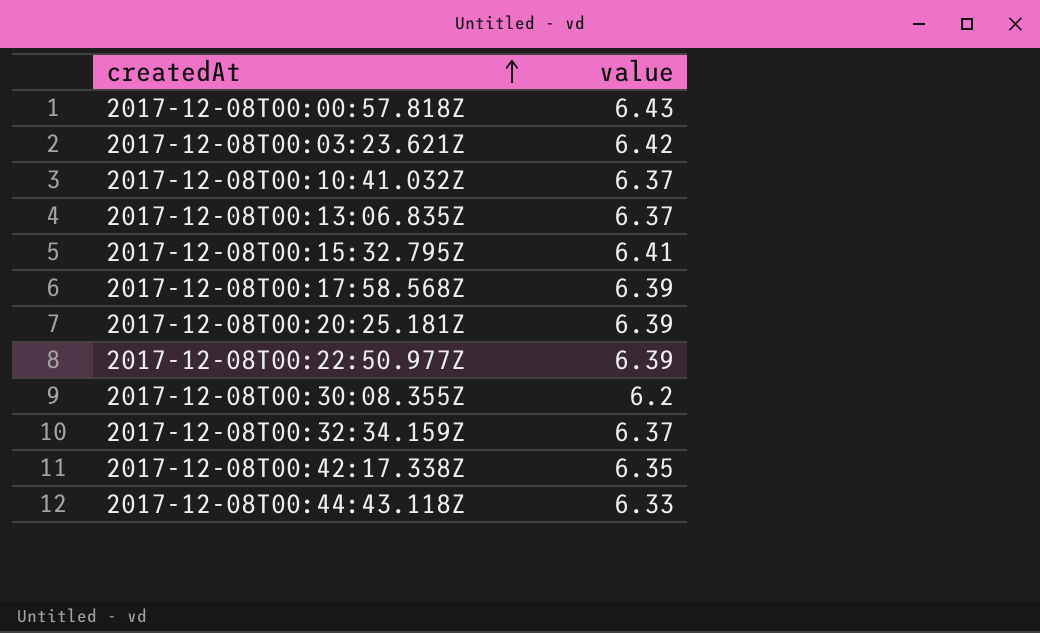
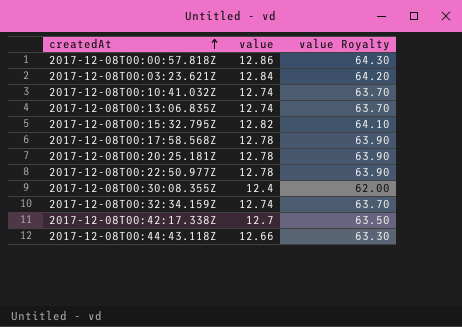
column value Royalty | formula: none -> [value] * 5
2017-12-08T00:00:57.818Z | value: 6.43 -> 12.86
2017-12-08T00:03:23.621Z | value: 6.42 -> 12.84
2017-12-08T00:10:41.032Z | value: 6.37 -> 12.74
2017-12-08T00:13:06.835Z | value: 6.37 -> 12.74
2017-12-08T00:15:32.795Z | value: 6.41 -> 12.82
2017-12-08T00:17:58.568Z | value: 6.39 -> 12.78
2017-12-08T00:20:25.181Z | value: 6.39 -> 12.78
2017-12-08T00:22:50.977Z | value: 6.39 -> 12.78
2017-12-08T00:30:08.355Z | value: 6.2 -> 12.4
2017-12-08T00:32:34.159Z | value: 6.37 -> 12.74
2017-12-08T00:42:17.338Z | value: 6.35 -> 12.7
2017-12-08T00:44:43.118Z | value: 6.33 -> 12.66

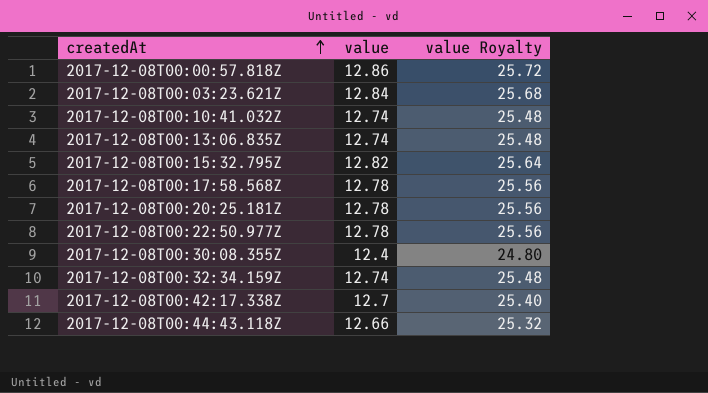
column value Royalty | formula: [value] * 5 -> [value] * 2

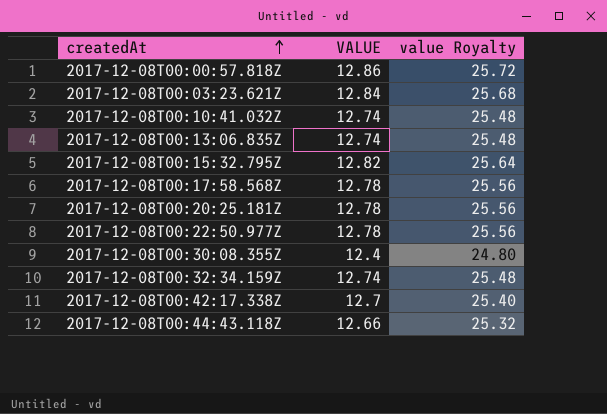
column name: value -> VALUE

